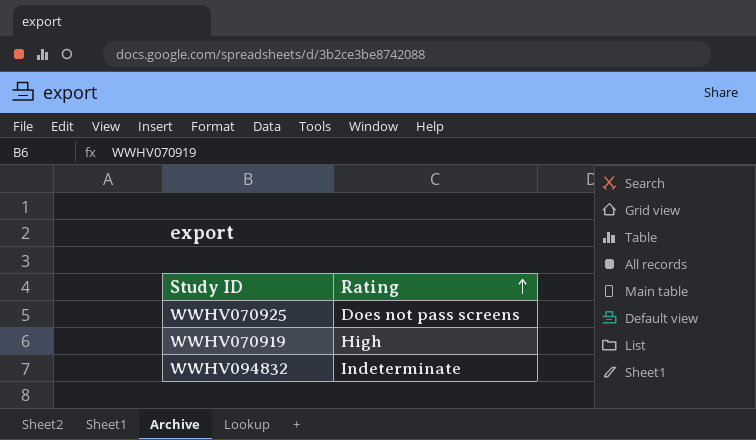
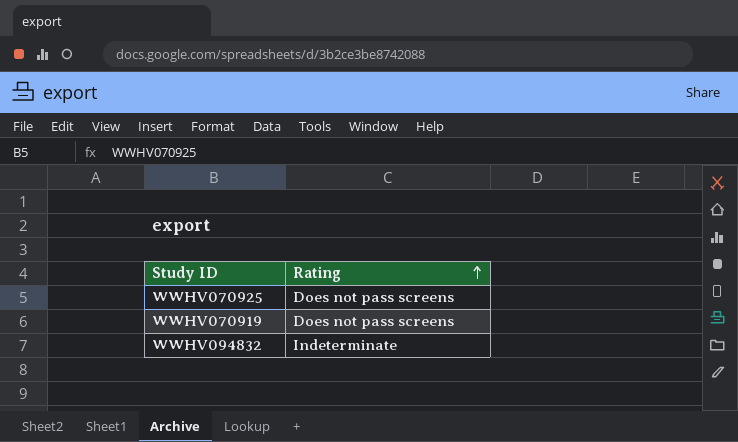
WWHV070919 | Rating: High -> Does not pass screens

